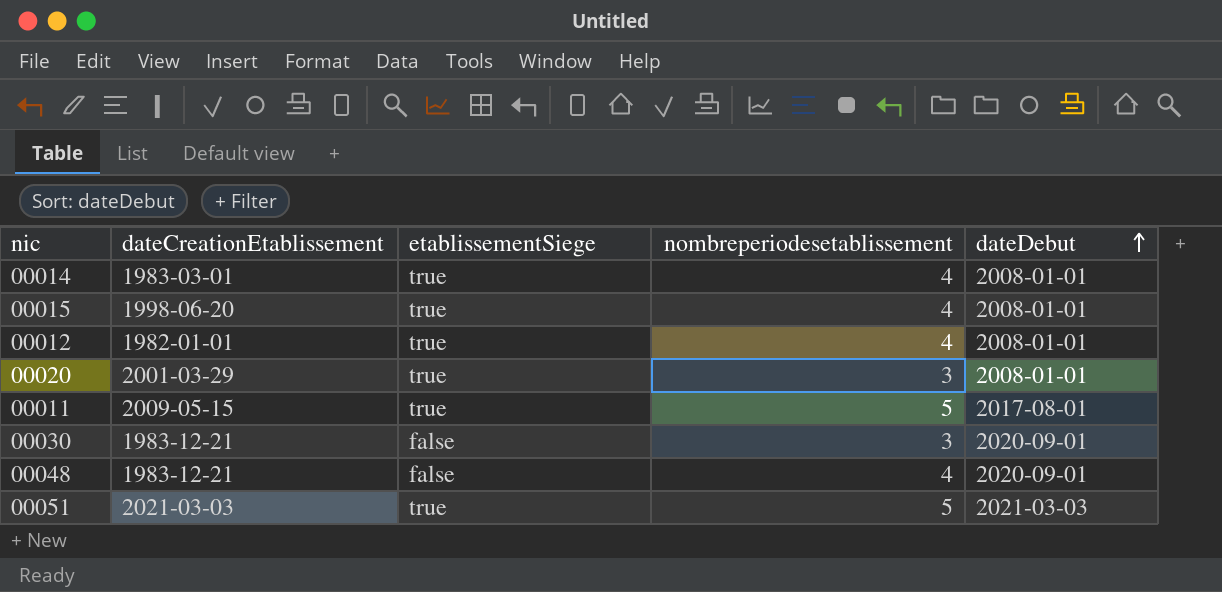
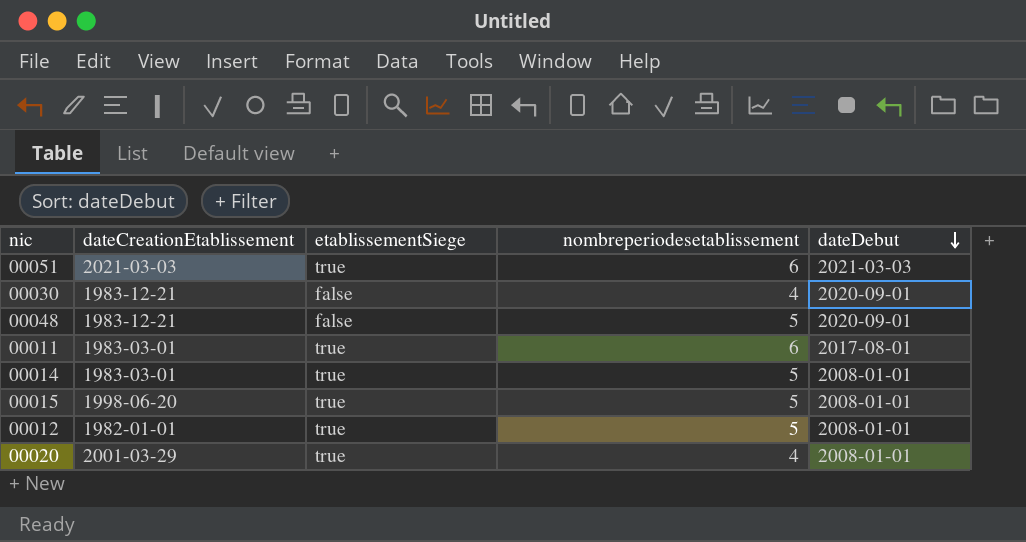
row order: dateDebut ascending -> dateDebut descending
00051 | nombreperiodesetablissement: 5 -> 6
00030 | nombreperiodesetablissement: 3 -> 4
00048 | nombreperiodesetablissement: 4 -> 5
00011 | dateCreationEtablissement: 2009-05-15 -> 1983-03-01
00011 | nombreperiodesetablissement: 5 -> 6
00014 | nombreperiodesetablissement: 4 -> 5
00015 | nombreperiodesetablissement: 4 -> 5
00012 | nombreperiodesetablissement: 4 -> 5
00020 | nombreperiodesetablissement: 3 -> 4

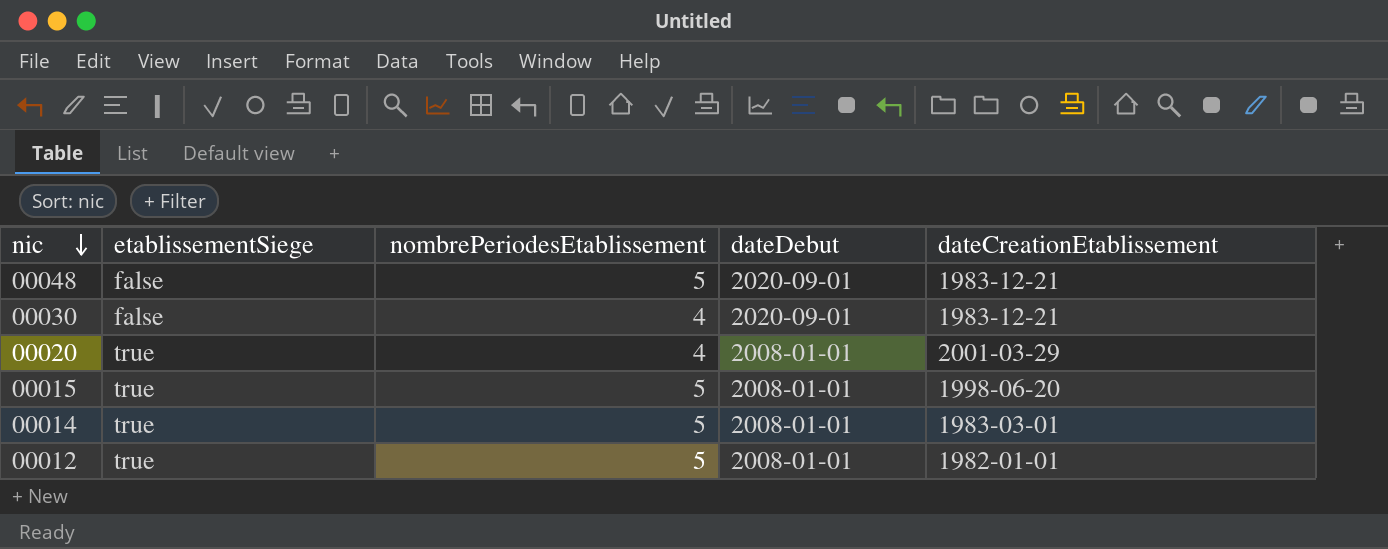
row order: dateDebut descending -> nic descending
column name: nombreperiodesetablissement -> nombrePeriodesEtablissement
column dateCreationEtablissement | position: 2 -> 5
row 00051: 2021-03-03 | true | 6 | 2021-03-03 -> none
row 00011: 1983-03-01 | true | 6 | 2017-08-01 -> none

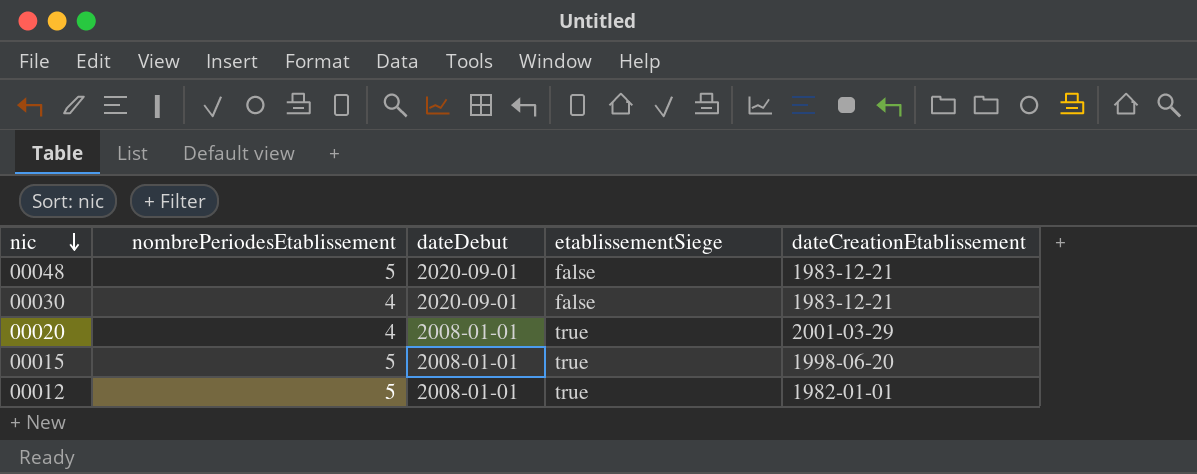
column etablissementSiege | position: 2 -> 4
row 00014: true | 5 | 2008-01-01 | 1983-03-01 -> none

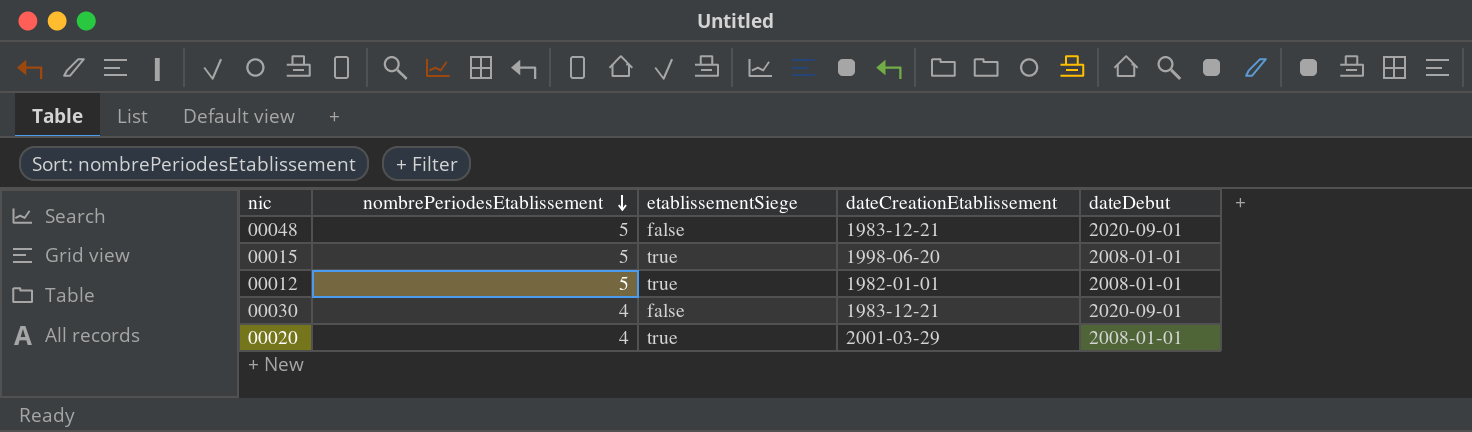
row order: nic descending -> nombrePeriodesEtablissement descending
column dateDebut | position: 3 -> 5

